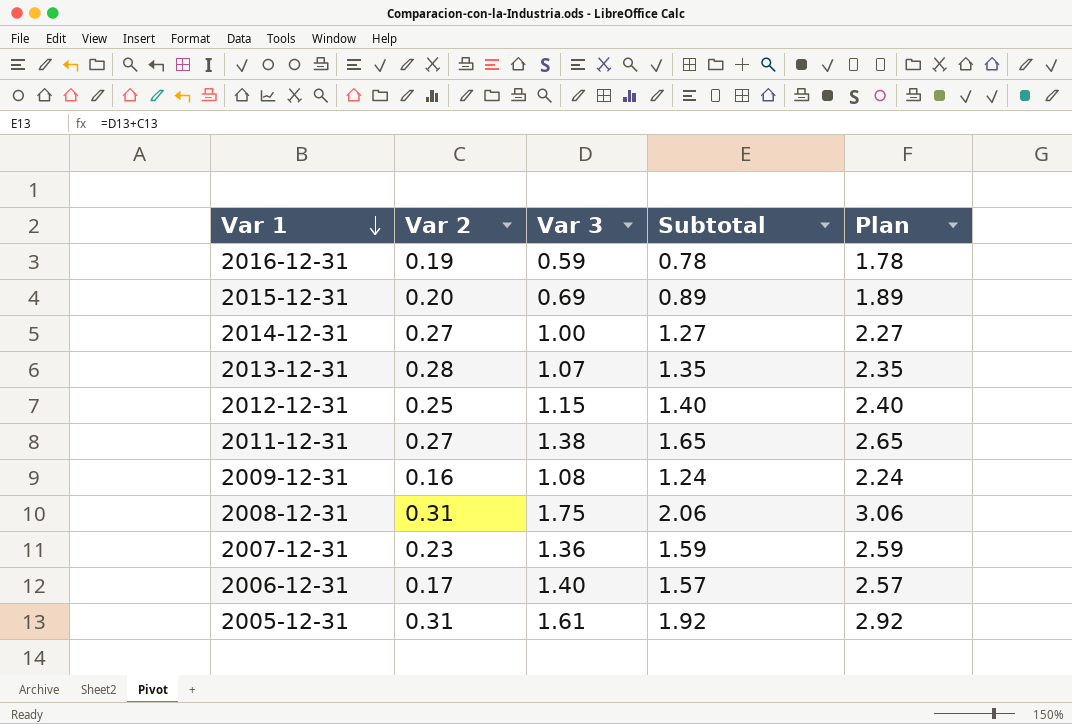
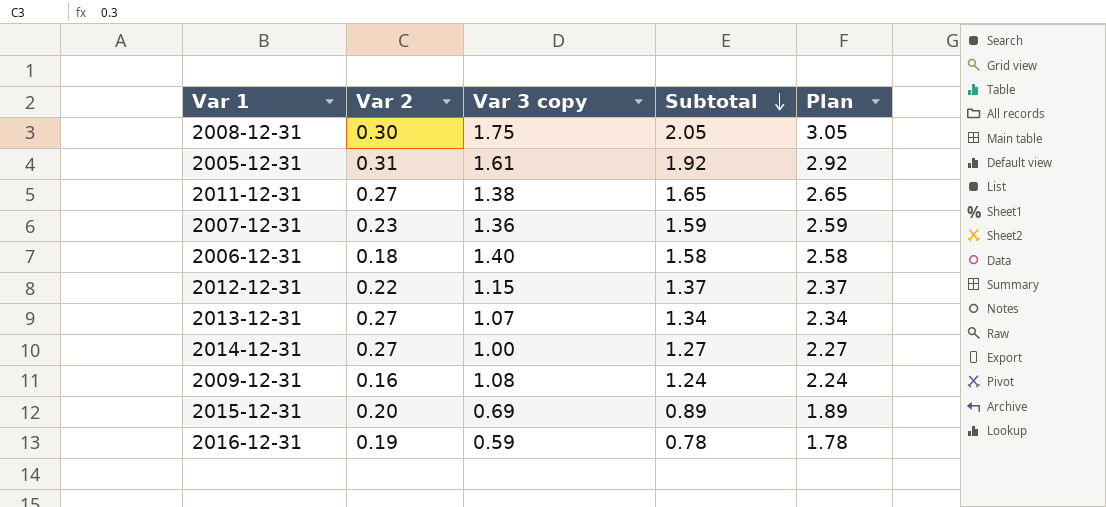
row order: Var 1 descending -> Subtotal descending
column name: Var 3 -> Var 3 copy
2008-12-31 | Var 2: 0.31 -> 0.30
2008-12-31 | Subtotal: 2.06 -> 2.05
2008-12-31 | Plan: 3.06 -> 3.05
2006-12-31 | Var 2: 0.17 -> 0.18
2006-12-31 | Subtotal: 1.57 -> 1.58
2006-12-31 | Plan: 2.57 -> 2.58
2012-12-31 | Var 2: 0.25 -> 0.22
2012-12-31 | Subtotal: 1.40 -> 1.37
2012-12-31 | Plan: 2.40 -> 2.37
2013-12-31 | Var 2: 0.28 -> 0.27
2013-12-31 | Subtotal: 1.35 -> 1.34
2013-12-31 | Plan: 2.35 -> 2.34

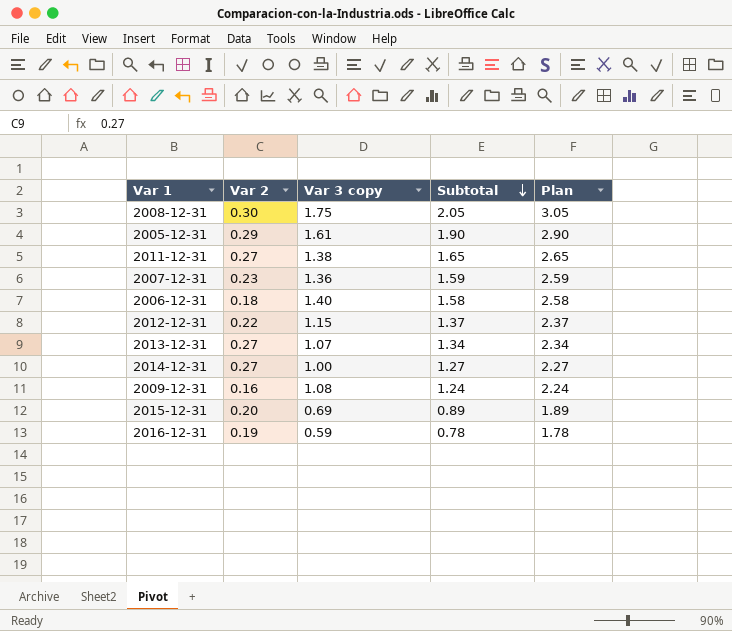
2005-12-31 | Var 2: 0.31 -> 0.29
2005-12-31 | Subtotal: 1.92 -> 1.90
2005-12-31 | Plan: 2.92 -> 2.90

